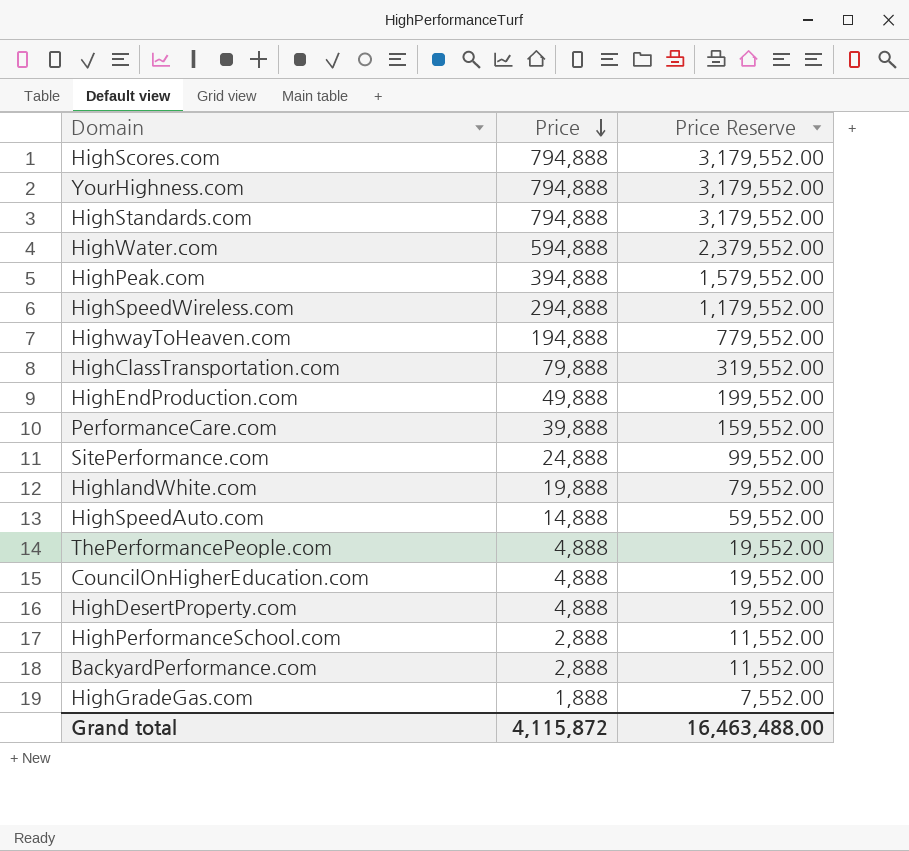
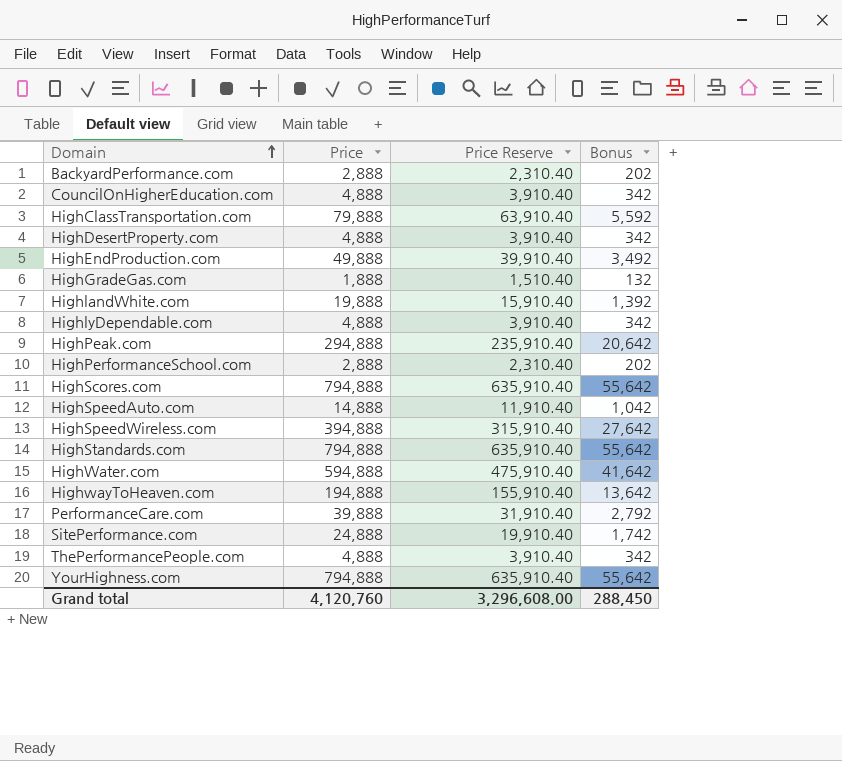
row order: Price descending -> Domain ascending
column Price Reserve | formula: [Price] * 4 -> [Price] * 0.8
column Bonus | formula: none -> [Price] * 0.07
row HighlyDependable.com: none -> 4,888 | 3,910.40 | 342
HighPeak.com | Price: 394,888 -> 294,888
HighSpeedWireless.com | Price: 294,888 -> 394,888
Grand total | Price: 4,115,872 -> 4,120,760
Grand total | Price Reserve: 16,463,488.00 -> 3,296,608.00

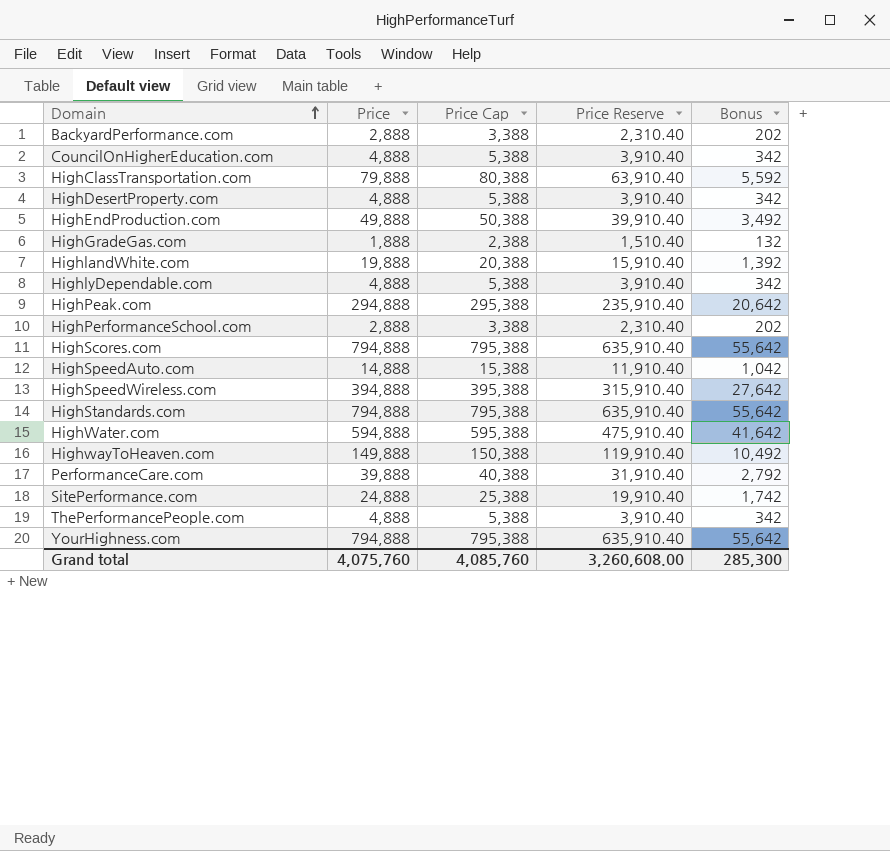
column Price Cap | formula: none -> [Price] + 500
HighwayToHeaven.com | Price: 194,888 -> 149,888
HighwayToHeaven.com | Price Reserve: 155,910.40 -> 119,910.40
HighwayToHeaven.com | Bonus: 13,642 -> 10,492
Grand total | Price: 4,120,760 -> 4,075,760
Grand total | Price Reserve: 3,296,608.00 -> 3,260,608.00
Grand total | Bonus: 288,450 -> 285,300

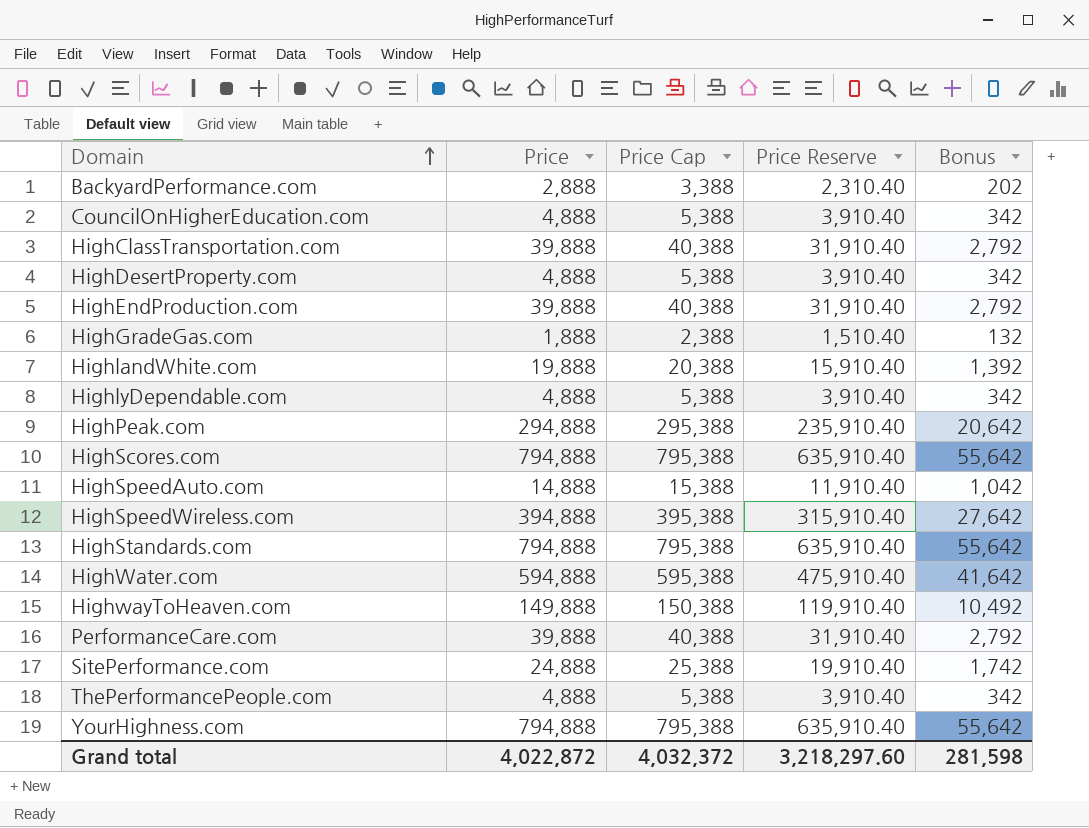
row HighPerformanceSchool.com: 2,888 | 3,388 | 2,310.40 | 202 -> none
HighClassTransportation.com | Price: 79,888 -> 39,888
HighClassTransportation.com | Price Cap: 80,388 -> 40,388
HighClassTransportation.com | Price Reserve: 63,910.40 -> 31,910.40
HighClassTransportation.com | Bonus: 5,592 -> 2,792
HighEndProduction.com | Price: 49,888 -> 39,888
HighEndProduction.com | Price Cap: 50,388 -> 40,388
HighEndProduction.com | Price Reserve: 39,910.40 -> 31,910.40
HighEndProduction.com | Bonus: 3,492 -> 2,792
Grand total | Price: 4,075,760 -> 4,022,872
Grand total | Price Cap: 4,085,760 -> 4,032,372
Grand total | Price Reserve: 3,260,608.00 -> 3,218,297.60
Grand total | Bonus: 285,300 -> 281,598

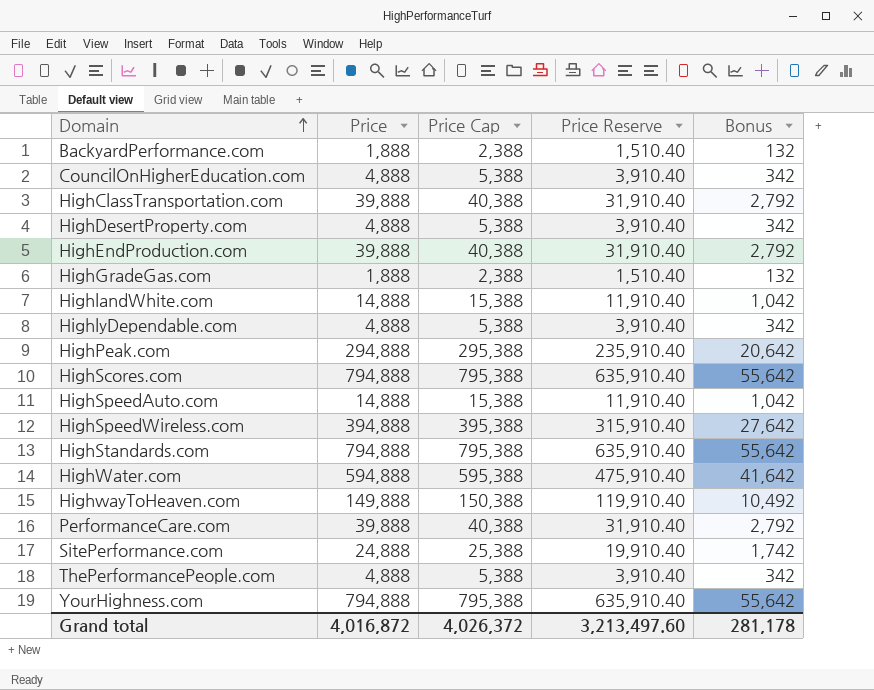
BackyardPerformance.com | Price: 2,888 -> 1,888
BackyardPerformance.com | Price Cap: 3,388 -> 2,388
BackyardPerformance.com | Price Reserve: 2,310.40 -> 1,510.40
BackyardPerformance.com | Bonus: 202 -> 132
HighlandWhite.com | Price: 19,888 -> 14,888
HighlandWhite.com | Price Cap: 20,388 -> 15,388
HighlandWhite.com | Price Reserve: 15,910.40 -> 11,910.40
HighlandWhite.com | Bonus: 1,392 -> 1,042
Grand total | Price: 4,022,872 -> 4,016,872
Grand total | Price Cap: 4,032,372 -> 4,026,372
Grand total | Price Reserve: 3,218,297.60 -> 3,213,497.60
Grand total | Bonus: 281,598 -> 281,178

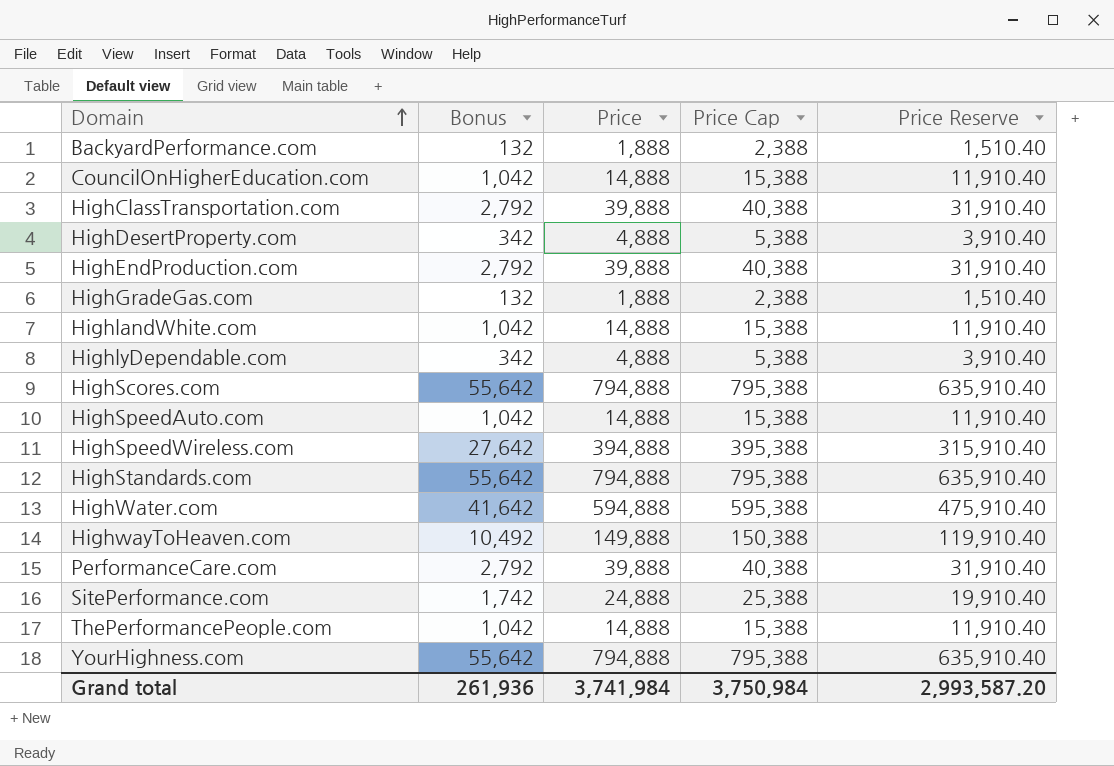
column Bonus | position: 5 -> 2
row HighPeak.com: 294,888 | 295,388 | 235,910.40 | 20,642 -> none
CouncilOnHigherEducation.com | Bonus: 342 -> 1,042
CouncilOnHigherEducation.com | Price: 4,888 -> 14,888
CouncilOnHigherEducation.com | Price Cap: 5,388 -> 15,388
CouncilOnHigherEducation.com | Price Reserve: 3,910.40 -> 11,910.40
ThePerformancePeople.com | Bonus: 342 -> 1,042
ThePerformancePeople.com | Price: 4,888 -> 14,888
ThePerformancePeople.com | Price Cap: 5,388 -> 15,388
ThePerformancePeople.com | Price Reserve: 3,910.40 -> 11,910.40
Grand total | Bonus: 281,178 -> 261,936
Grand total | Price: 4,016,872 -> 3,741,984
Grand total | Price Cap: 4,026,372 -> 3,750,984
Grand total | Price Reserve: 3,213,497.60 -> 2,993,587.20

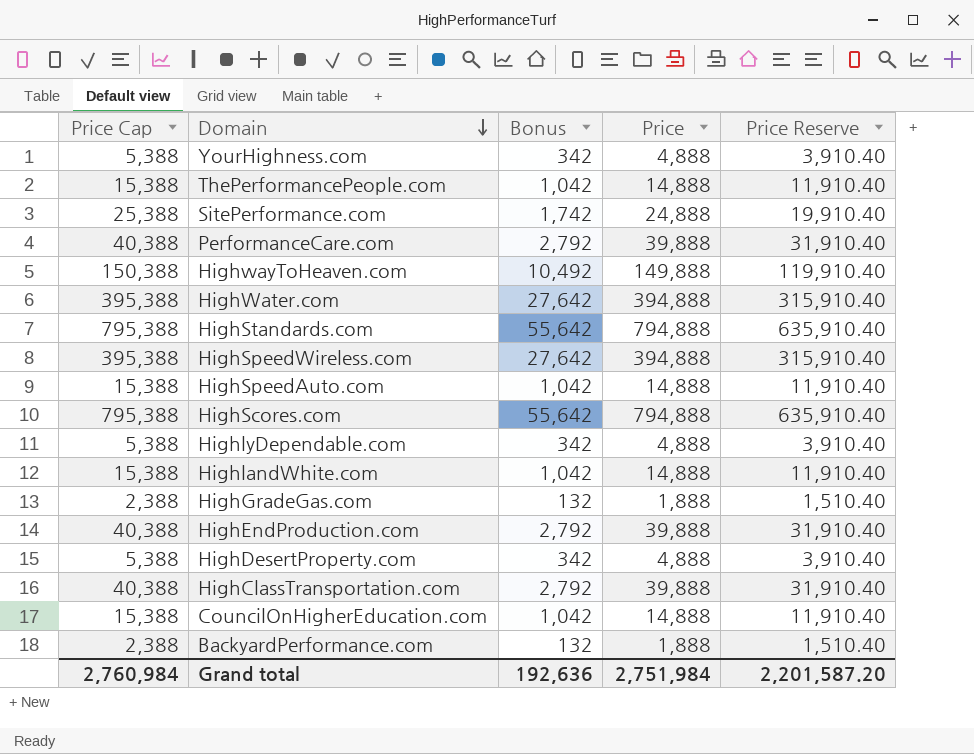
row order: Domain ascending -> Domain descending
column Price Cap | position: 4 -> 1
YourHighness.com | Price Cap: 795,388 -> 5,388
YourHighness.com | Bonus: 55,642 -> 342
YourHighness.com | Price: 794,888 -> 4,888
YourHighness.com | Price Reserve: 635,910.40 -> 3,910.40
HighWater.com | Price Cap: 595,388 -> 395,388
HighWater.com | Bonus: 41,642 -> 27,642
HighWater.com | Price: 594,888 -> 394,888
HighWater.com | Price Reserve: 475,910.40 -> 315,910.40
Grand total | Price Cap: 3,750,984 -> 2,760,984
Grand total | Bonus: 261,936 -> 192,636
Grand total | Price: 3,741,984 -> 2,751,984
Grand total | Price Reserve: 2,993,587.20 -> 2,201,587.20

